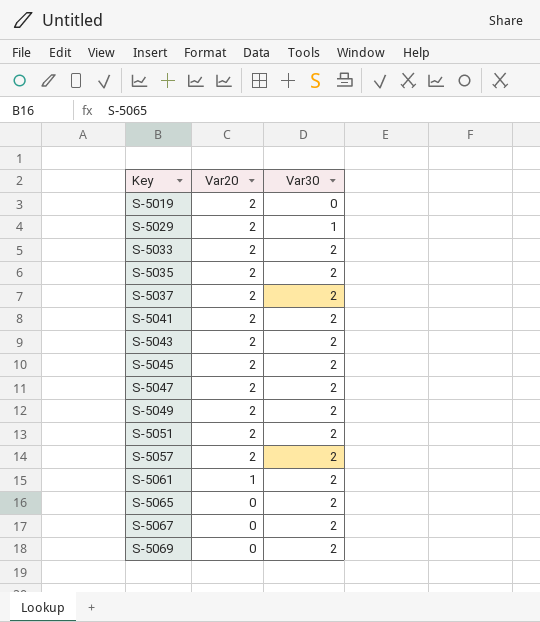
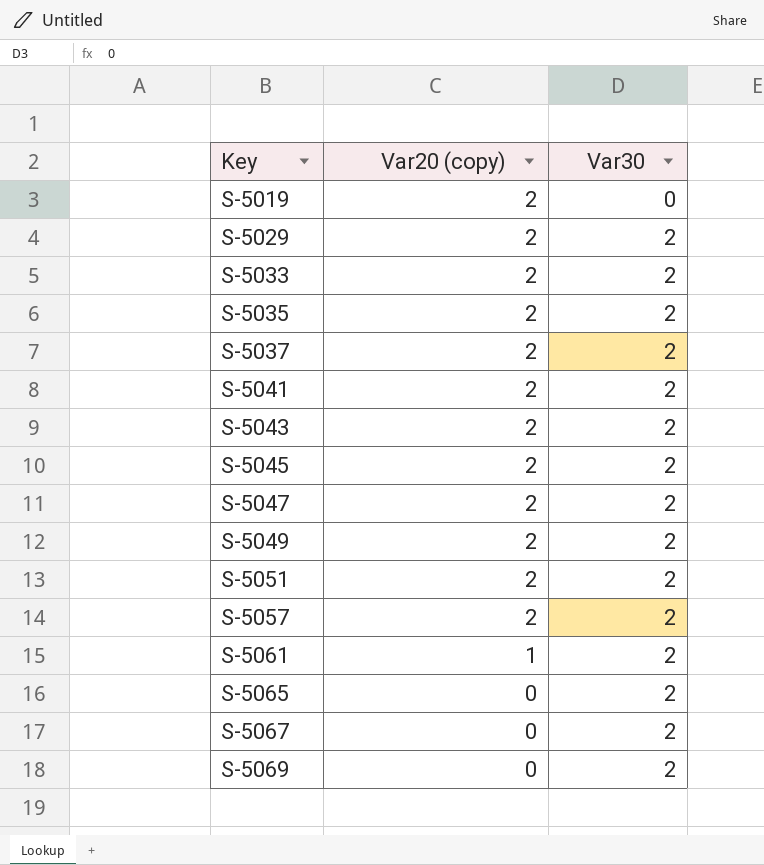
column name: Var20 -> Var20 (copy)
S-5029 | Var30: 1 -> 2

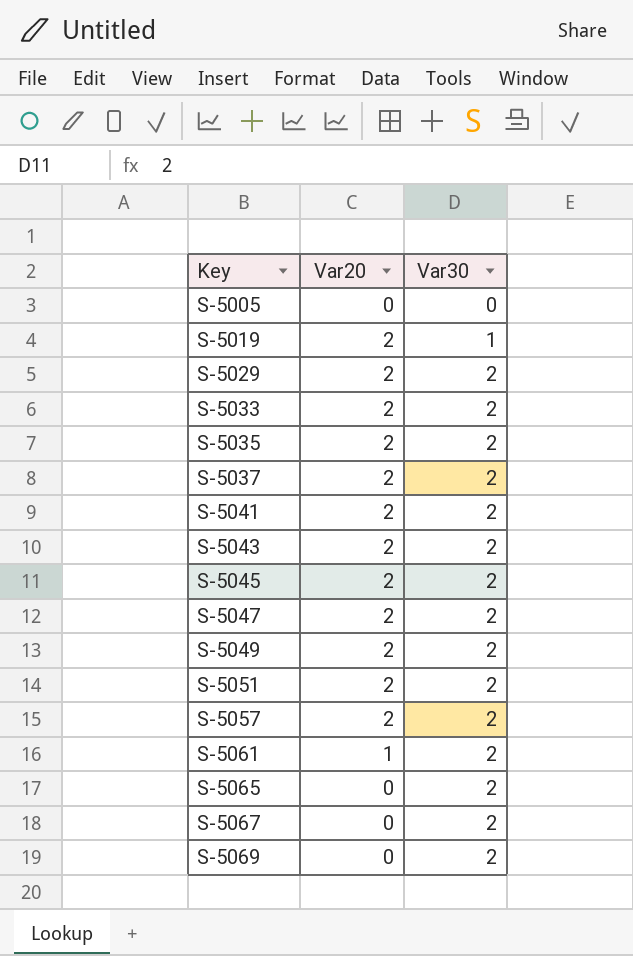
column name: Var20 (copy) -> Var20
row S-5005: none -> 0 | 0
S-5019 | Var30: 0 -> 1

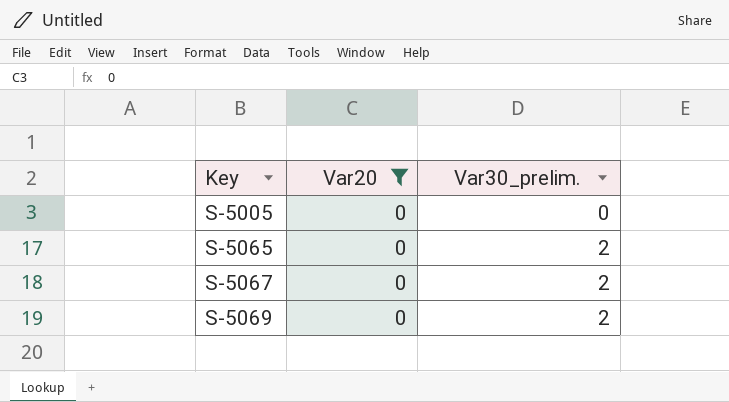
filter: none -> Var20 = 0
column name: Var30 -> Var30_prelim.

